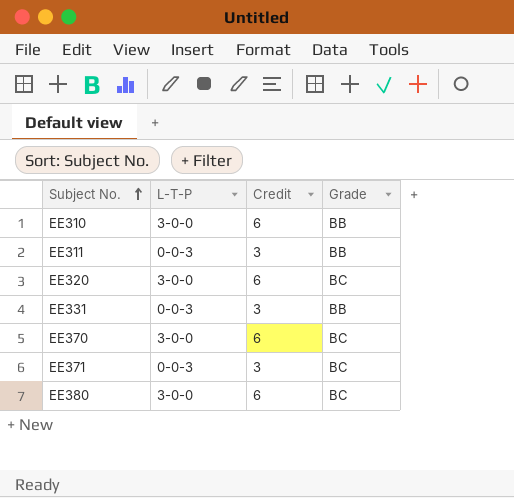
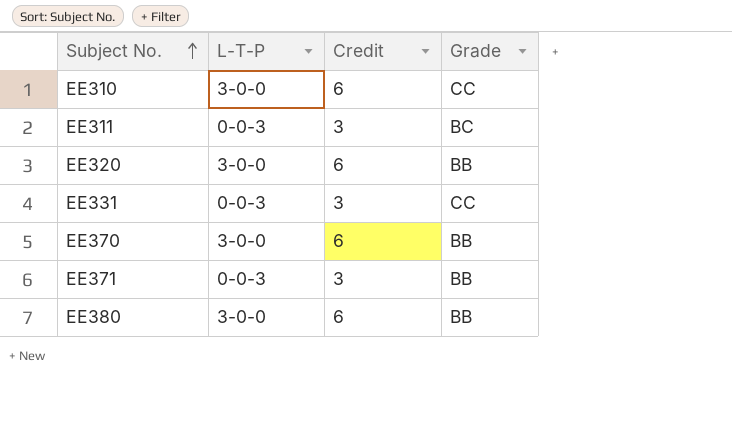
EE310 | Grade: BB -> CC
EE311 | Grade: BB -> BC
EE320 | Grade: BC -> BB
EE331 | Grade: BB -> CC
EE370 | Grade: BC -> BB
EE371 | Grade: BC -> BB
EE380 | Grade: BC -> BB

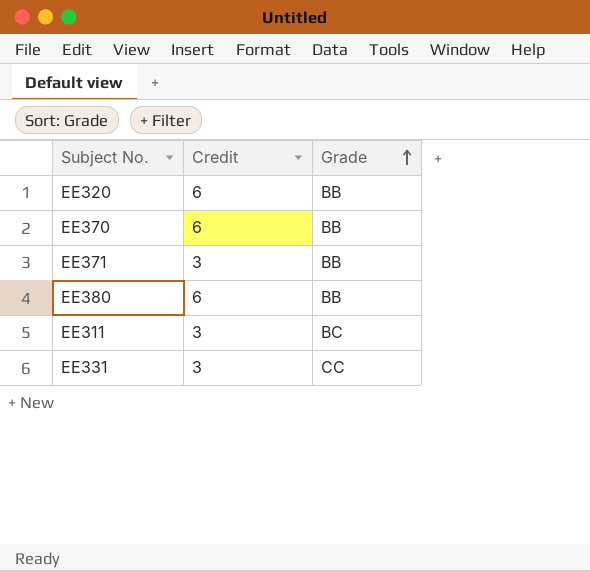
row order: Subject No. ascending -> Grade ascending
column L-T-P | position: 2 -> none
row EE310: 3-0-0 | 6 | CC -> none

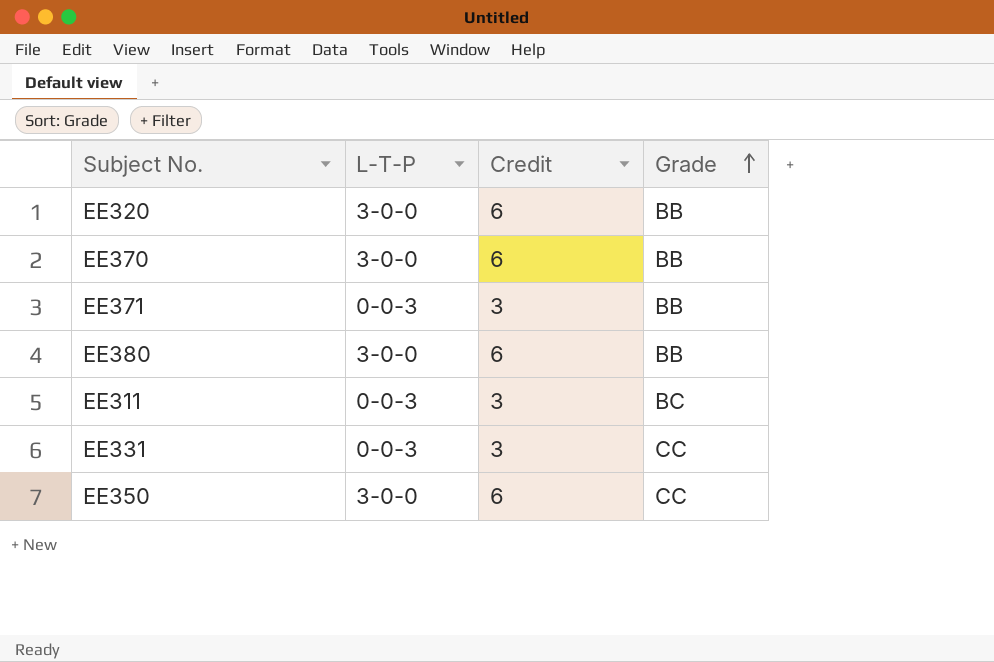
column L-T-P | position: none -> 2
row EE350: none -> 3-0-0 | 6 | CC

